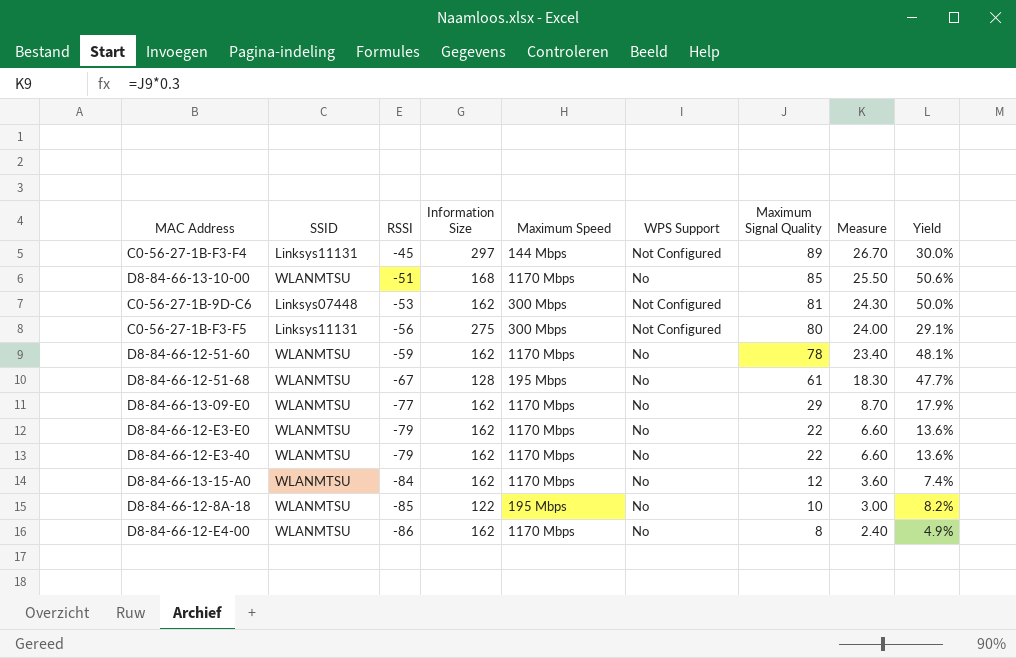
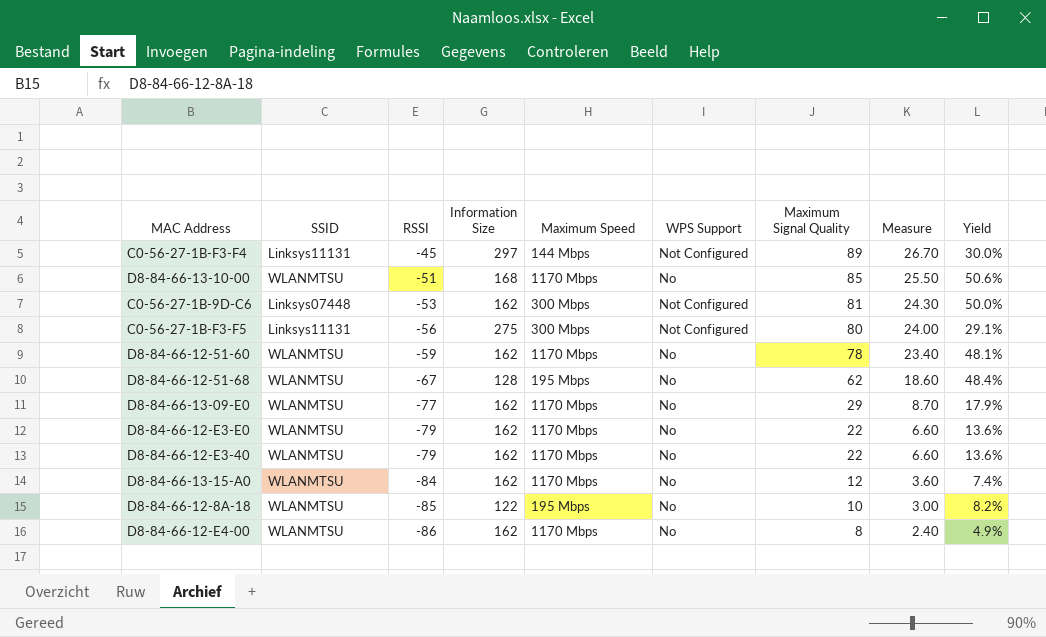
D8-84-66-12-51-68 | Maximum Signal Quality: 61 -> 62
D8-84-66-12-51-68 | Measure: 18.30 -> 18.60
D8-84-66-12-51-68 | Yield: 47.7% -> 48.4%

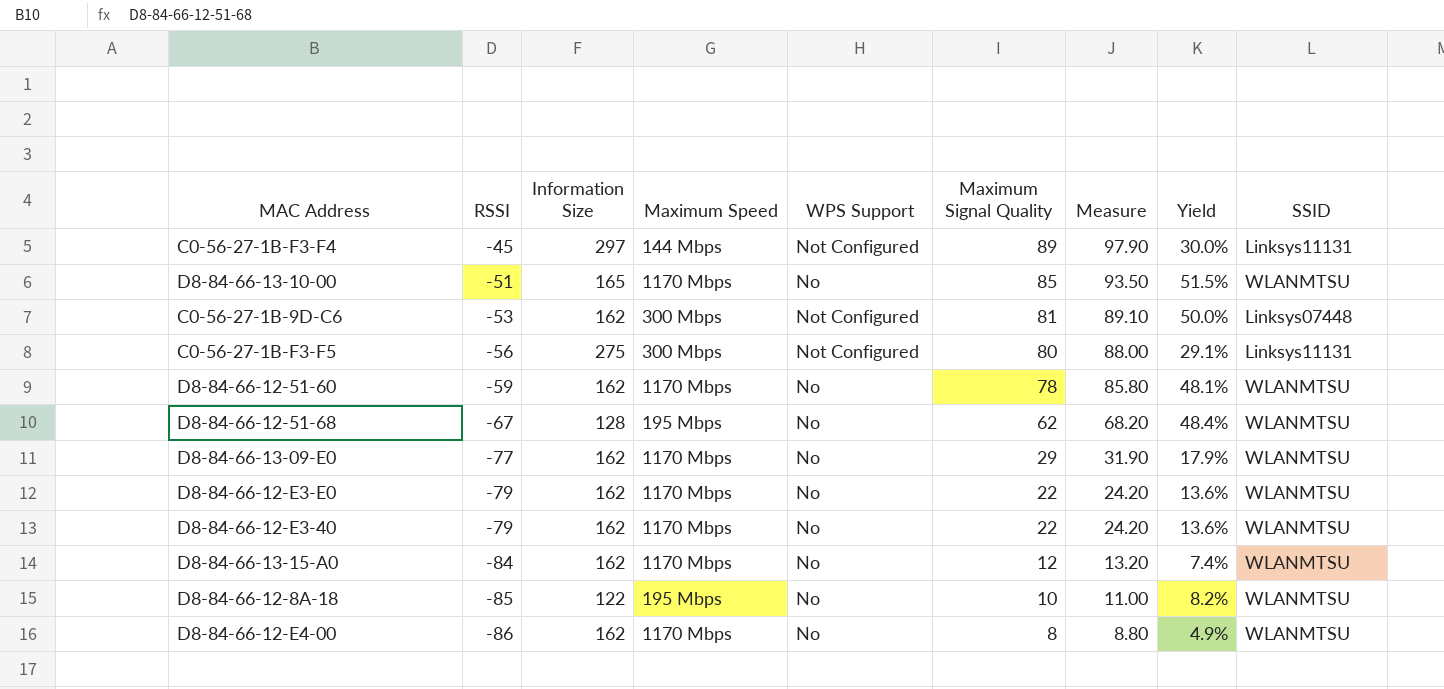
column Measure | formula: [Maximum Signal Quality] * 0.3 -> [Maximum Signal Quality] * 1.1
column SSID | position: 2 -> 9
D8-84-66-13-10-00 | Information Size: 168 -> 165
D8-84-66-13-10-00 | Yield: 50.6% -> 51.5%

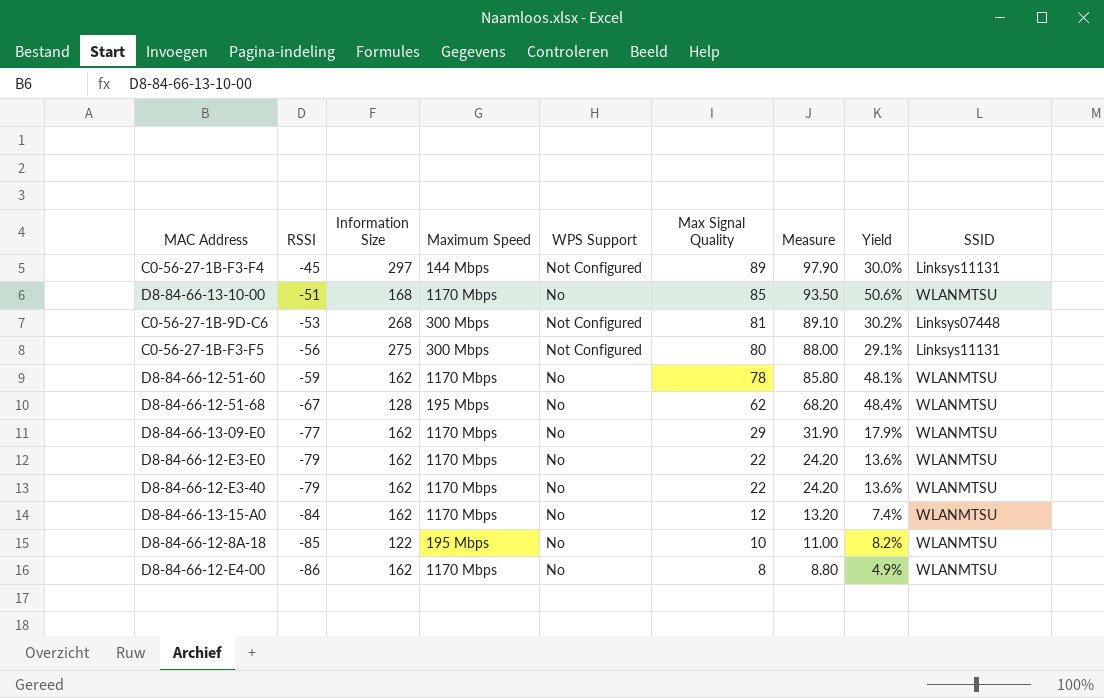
column name: Maximum Signal Quality -> Max Signal Quality
D8-84-66-13-10-00 | Information Size: 165 -> 168
D8-84-66-13-10-00 | Yield: 51.5% -> 50.6%
C0-56-27-1B-9D-C6 | Information Size: 162 -> 268
C0-56-27-1B-9D-C6 | Yield: 50.0% -> 30.2%

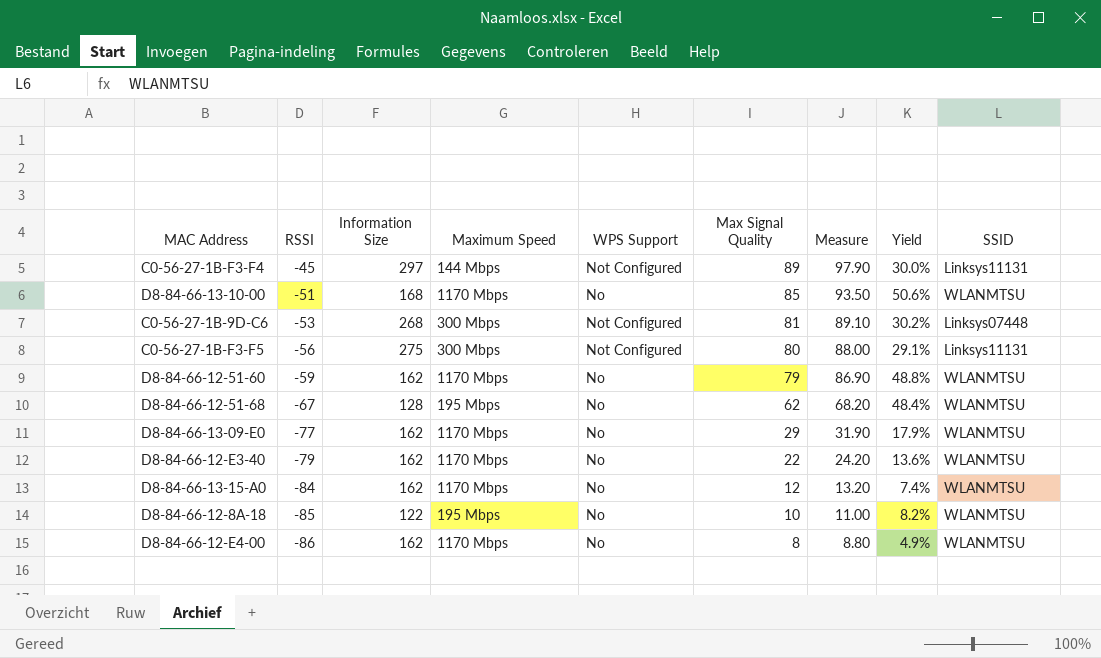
row D8-84-66-12-E3-E0: -79 | 162 | 1170 Mbps | No | 22 | 24.20 | 13.6% | WLANMTSU -> none
D8-84-66-12-51-60 | Max Signal Quality: 78 -> 79
D8-84-66-12-51-60 | Measure: 85.80 -> 86.90
D8-84-66-12-51-60 | Yield: 48.1% -> 48.8%

